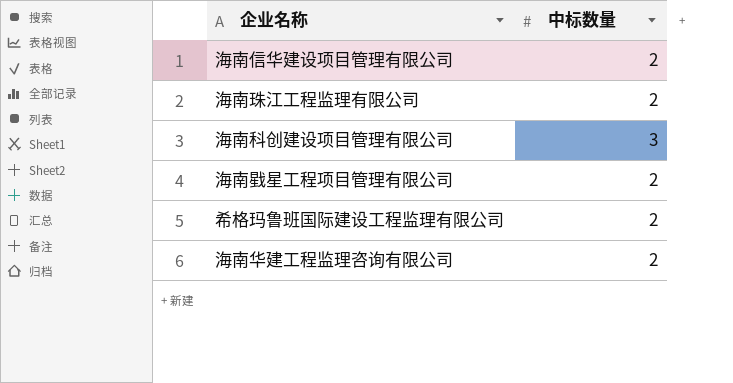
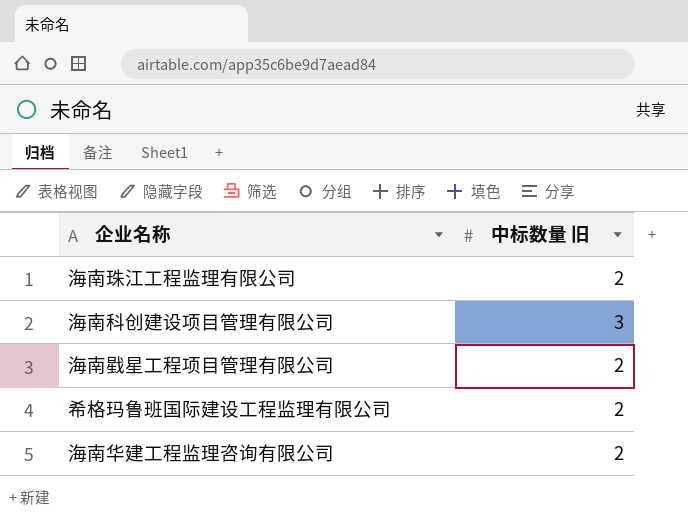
column name: 中标数量 -> 中标数量 旧
row 海南信华建设项目管理有限公司: 2 -> none

